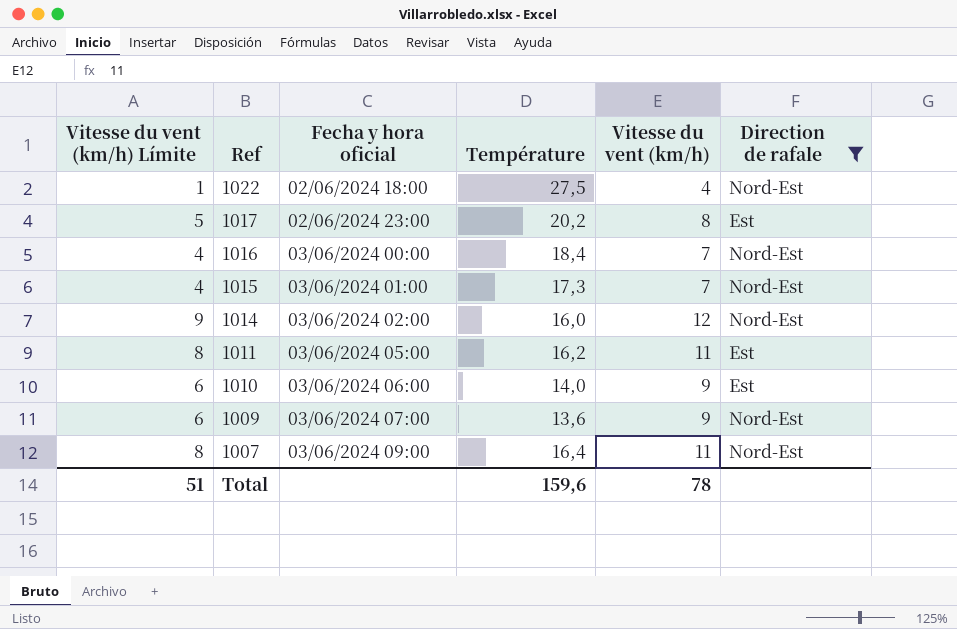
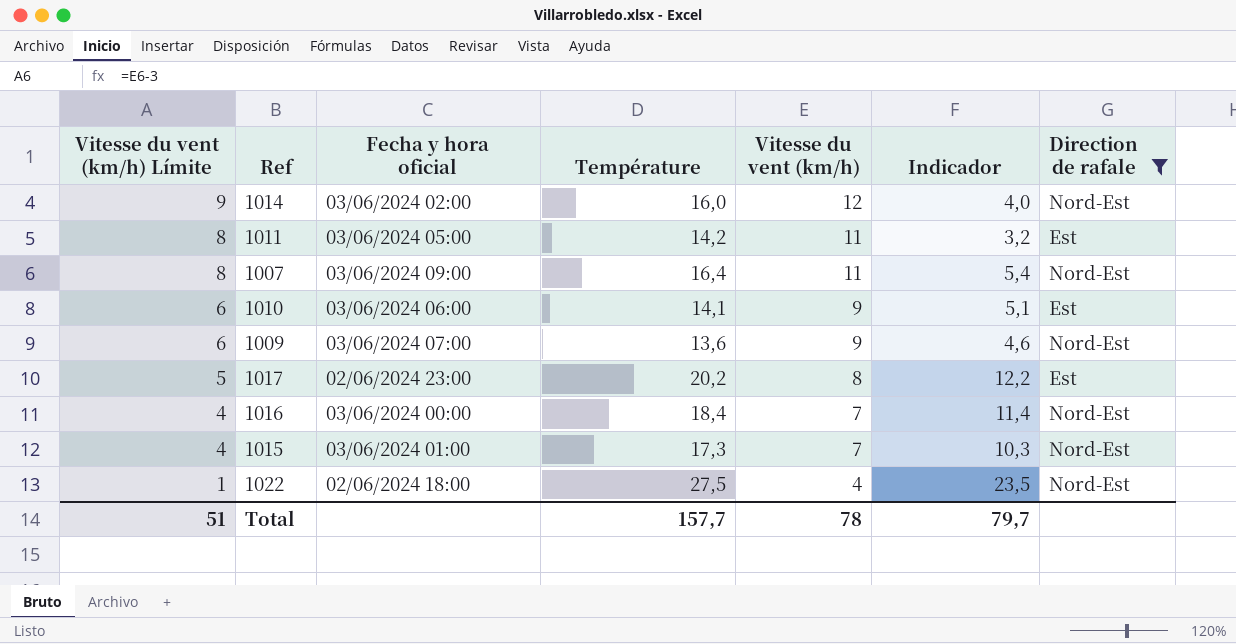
row order: Ref descending -> Vitesse du vent (km/h) Límite descending
column Indicador | formula: none -> [Température] - [Vitesse du vent (km/h)]
1011 | Température: 16,2 -> 14,2
1010 | Température: 14,0 -> 14,1
Total | Température: 159,6 -> 157,7

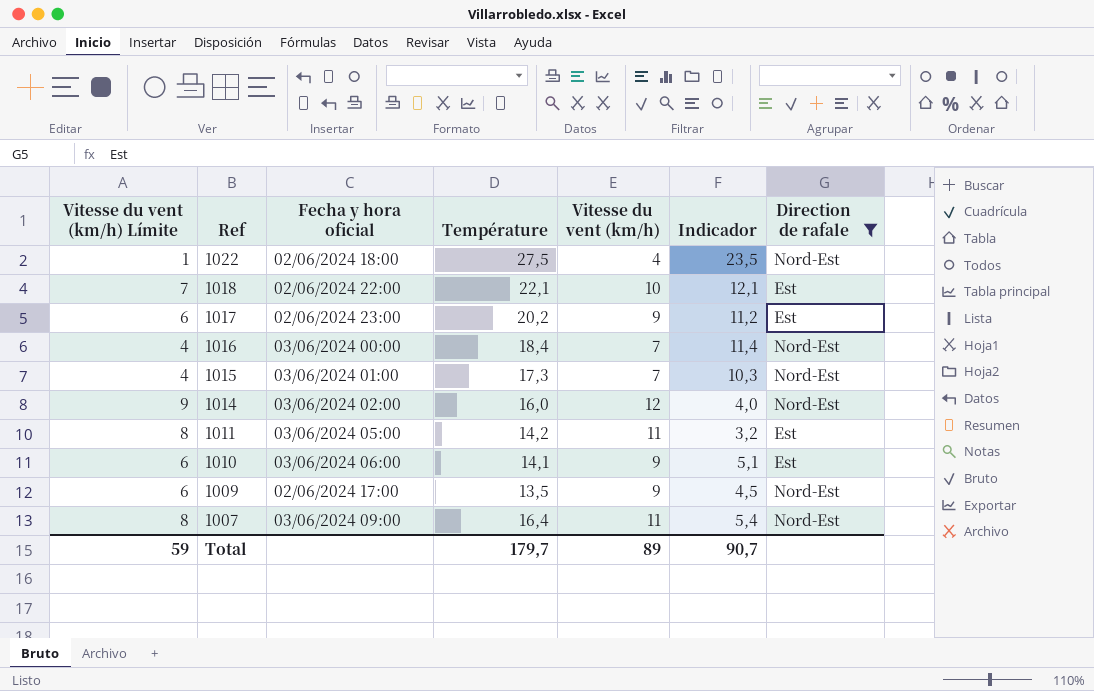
row order: Vitesse du vent (km/h) Límite descending -> Ref descending
row 1018: none -> 7 | 02/06/2024 22:00 | 22,1 | 10 | 12,1 | Est
1017 | Vitesse du vent (km/h) Límite: 5 -> 6
1017 | Vitesse du vent (km/h): 8 -> 9
1017 | Indicador: 12,2 -> 11,2
1009 | Fecha y hora oficial: 03/06/2024 07:00 -> 02/06/2024 17:00
1009 | Température: 13,6 -> 13,5
1009 | Indicador: 4,6 -> 4,5
Total | Vitesse du vent (km/h) Límite: 51 -> 59
Total | Température: 157,7 -> 179,7
Total | Vitesse du vent (km/h): 78 -> 89
Total | Indicador: 79,7 -> 90,7

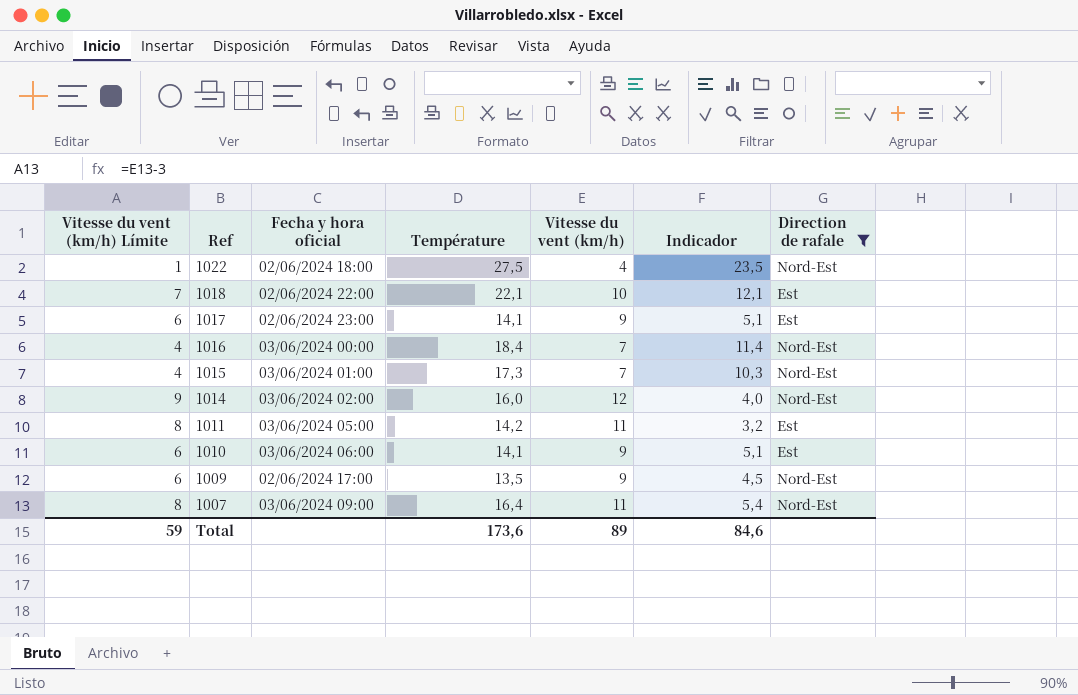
1017 | Température: 20,2 -> 14,1
1017 | Indicador: 11,2 -> 5,1
Total | Température: 179,7 -> 173,6
Total | Indicador: 90,7 -> 84,6

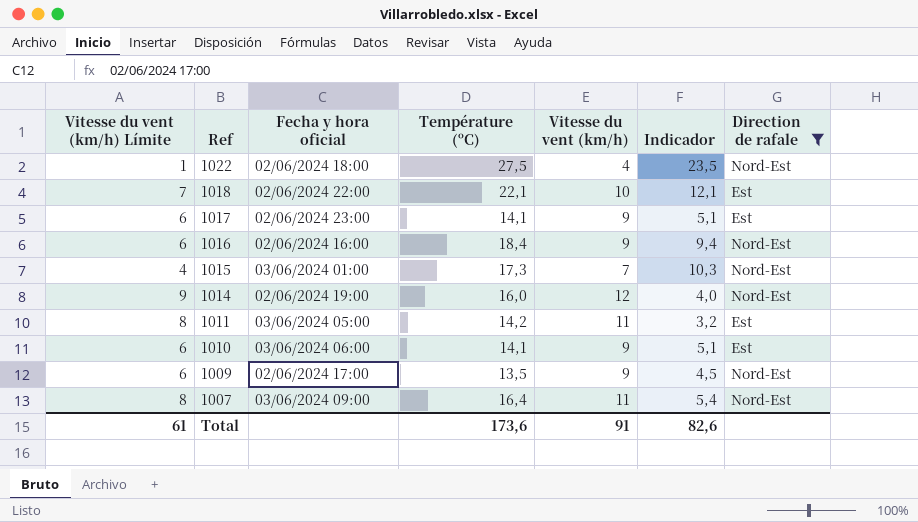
column name: Température -> Température (ºC)
1016 | Vitesse du vent (km/h) Límite: 4 -> 6
1016 | Fecha y hora oficial: 03/06/2024 00:00 -> 02/06/2024 16:00
1016 | Vitesse du vent (km/h): 7 -> 9
1016 | Indicador: 11,4 -> 9,4
1014 | Fecha y hora oficial: 03/06/2024 02:00 -> 02/06/2024 19:00
Total | Vitesse du vent (km/h) Límite: 59 -> 61
Total | Vitesse du vent (km/h): 89 -> 91
Total | Indicador: 84,6 -> 82,6

